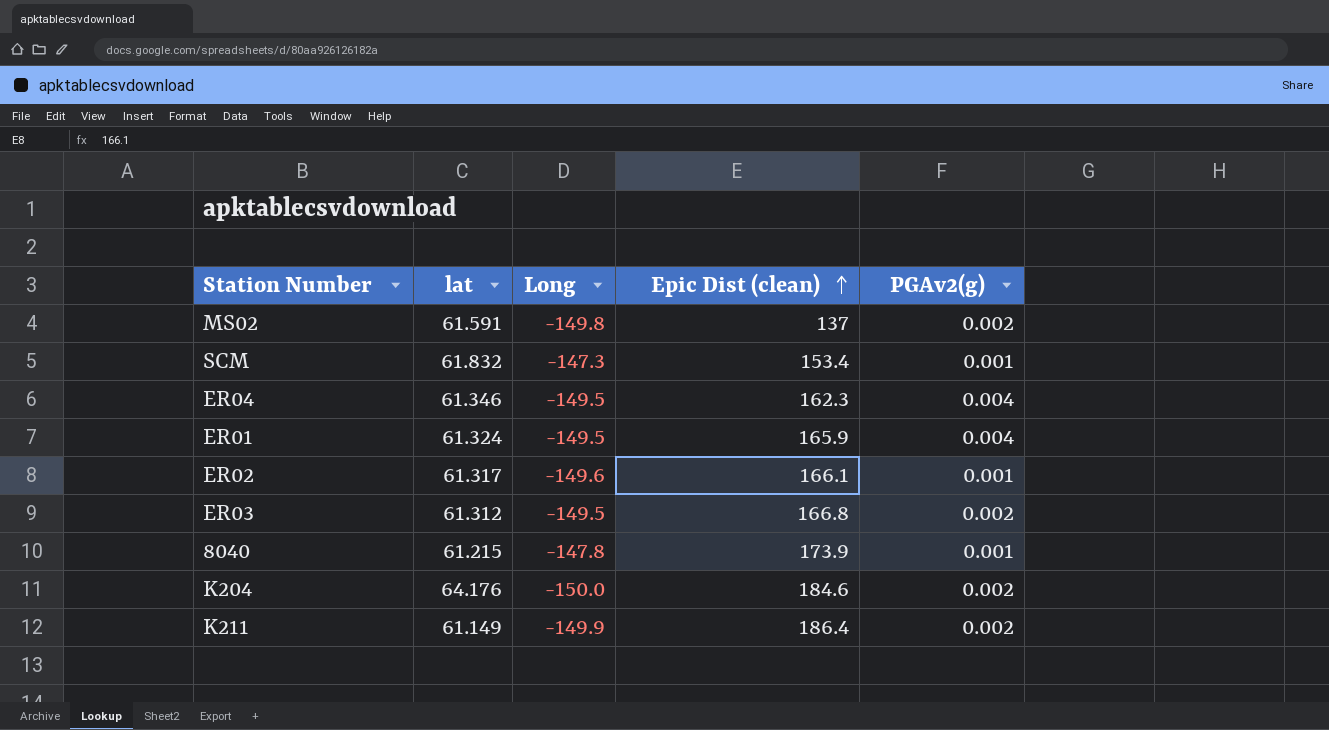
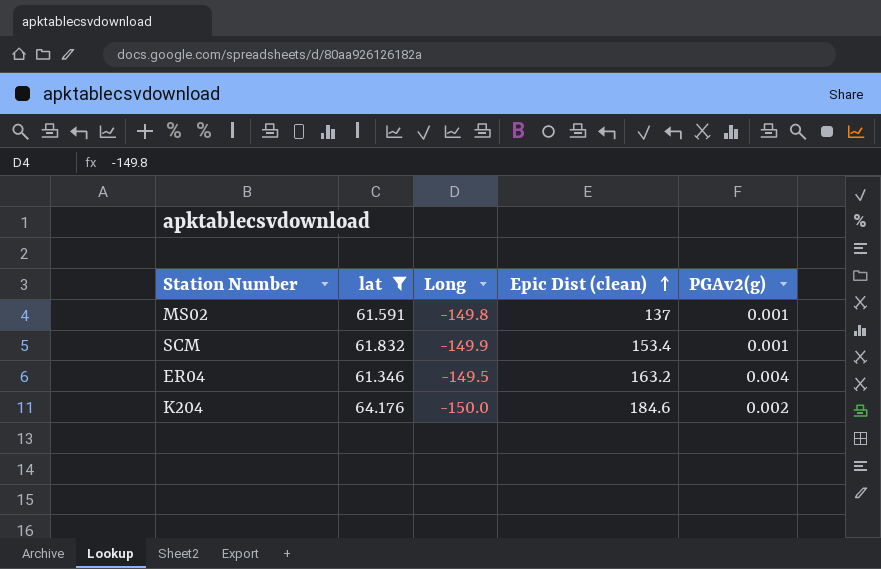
filter: none -> lat >= 61.346
MS02 | PGAv2(g): 0.002 -> 0.001
SCM | Long: -147.3 -> -149.9
ER04 | Epic Dist (clean): 162.3 -> 163.2

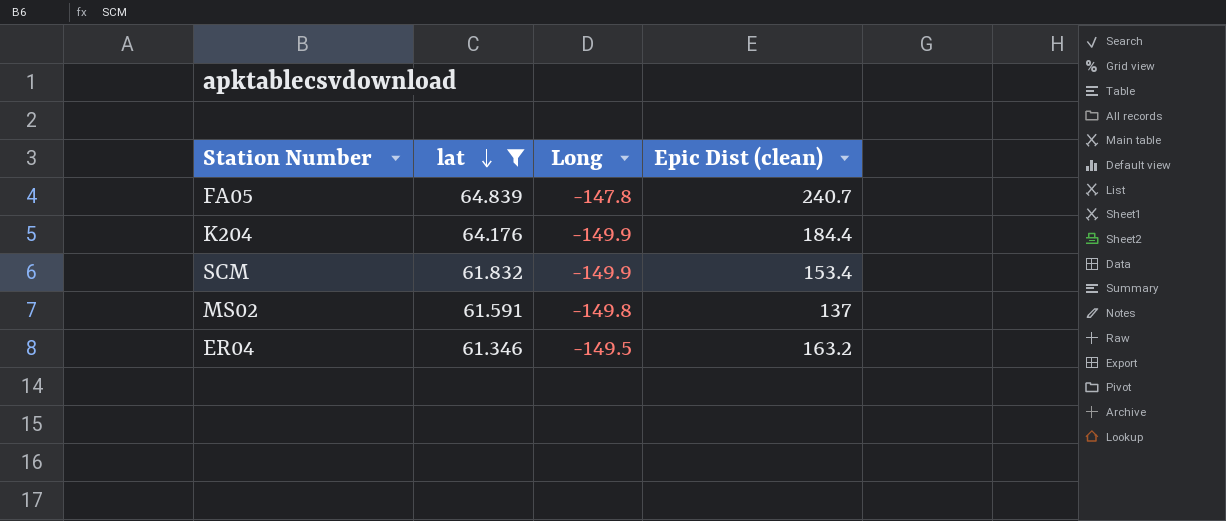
row order: Epic Dist (clean) ascending -> lat descending
column PGAv2(g) | position: 5 -> none
row FA05: none -> 64.839 | -147.8 | 240.7
K204 | Long: -150.0 -> -149.9
K204 | Epic Dist (clean): 184.6 -> 184.4

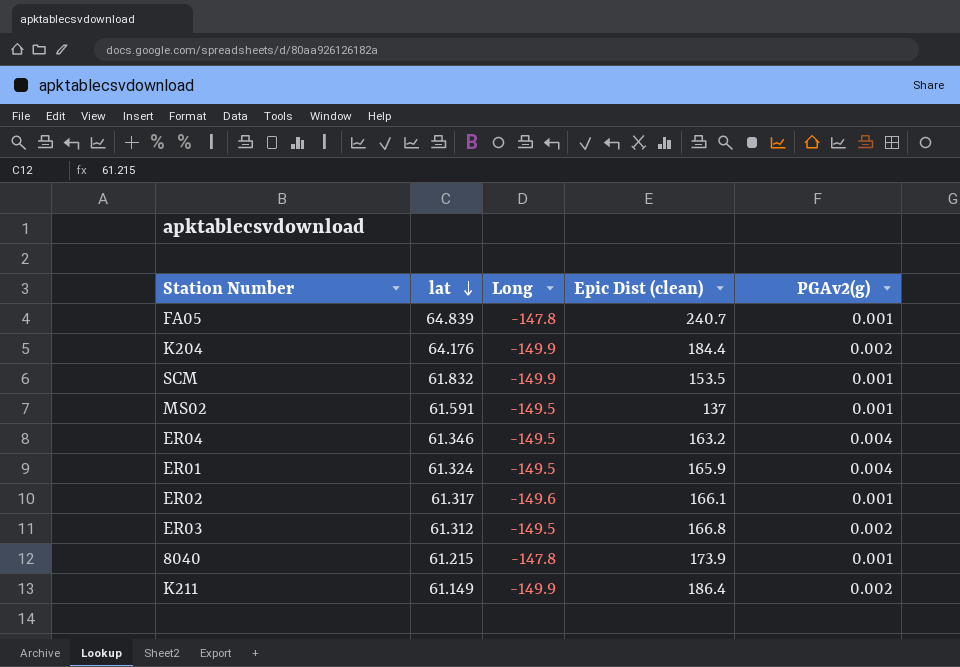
filter: lat >= 61.346 -> none
column PGAv2(g) | position: none -> 5
SCM | Epic Dist (clean): 153.4 -> 153.5
MS02 | Long: -149.8 -> -149.5

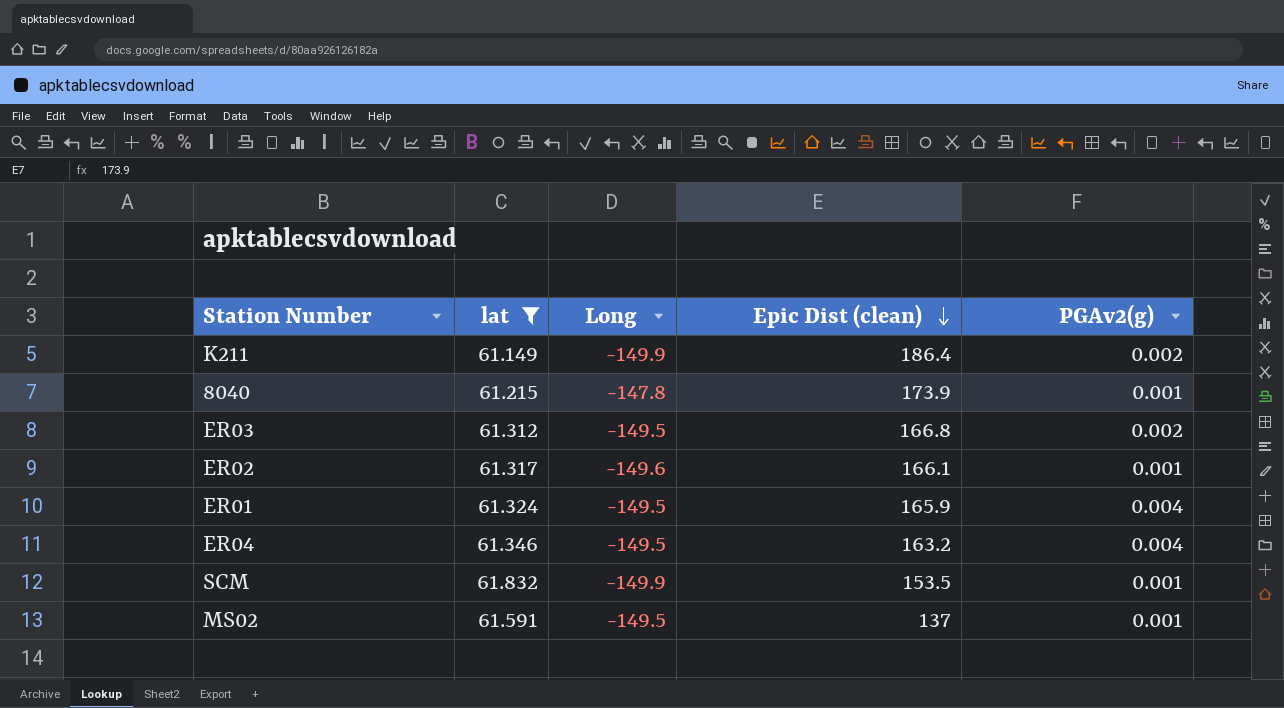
filter: none -> lat <= 61.832
row order: lat descending -> Epic Dist (clean) descending

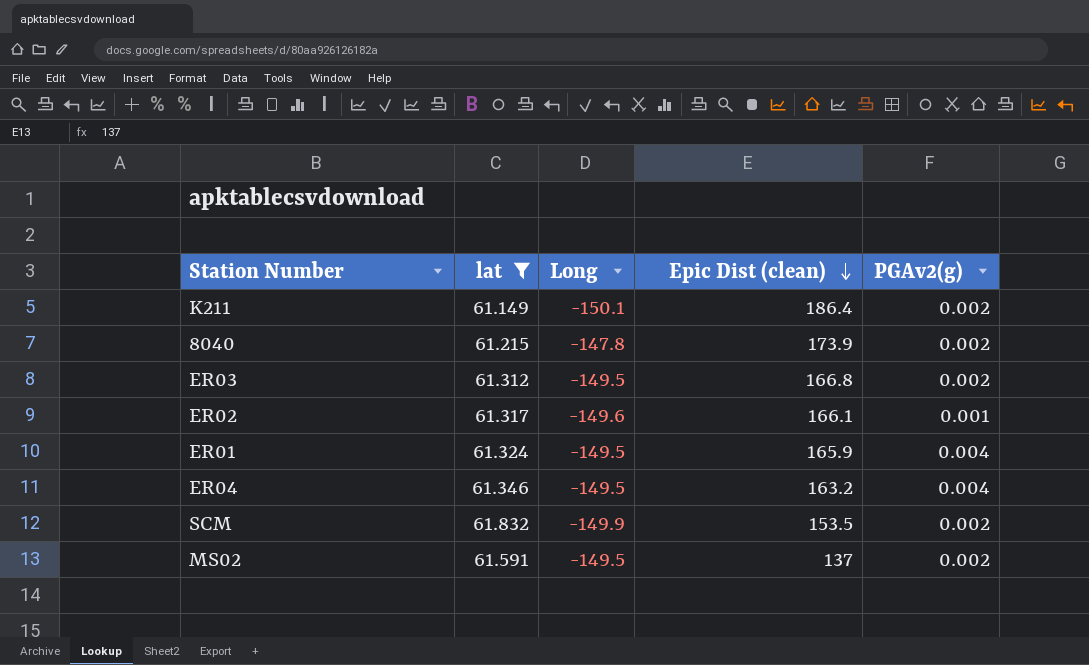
K211 | Long: -149.9 -> -150.1
8040 | PGAv2(g): 0.001 -> 0.002
SCM | PGAv2(g): 0.001 -> 0.002
MS02 | PGAv2(g): 0.001 -> 0.002

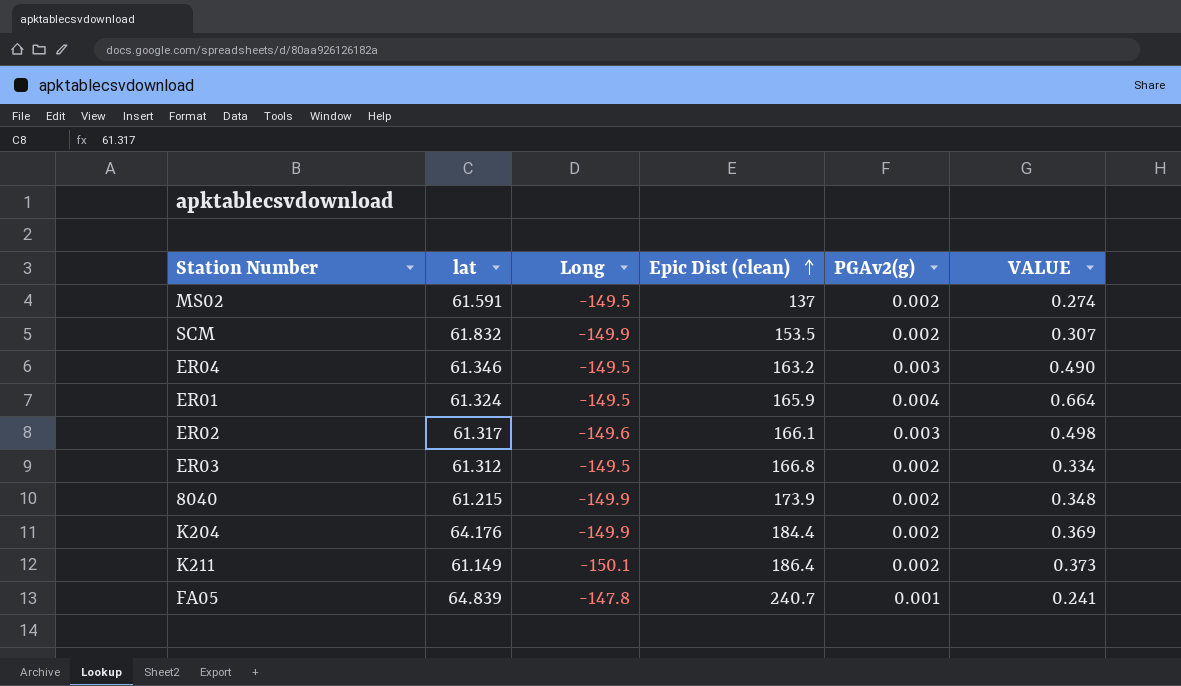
filter: lat <= 61.832 -> none
row order: Epic Dist (clean) descending -> Epic Dist (clean) ascending
column VALUE | formula: none -> [Epic Dist (clean)] * [PGAv2(g)]
ER04 | PGAv2(g): 0.004 -> 0.003
ER02 | PGAv2(g): 0.001 -> 0.003
8040 | Long: -147.8 -> -149.9

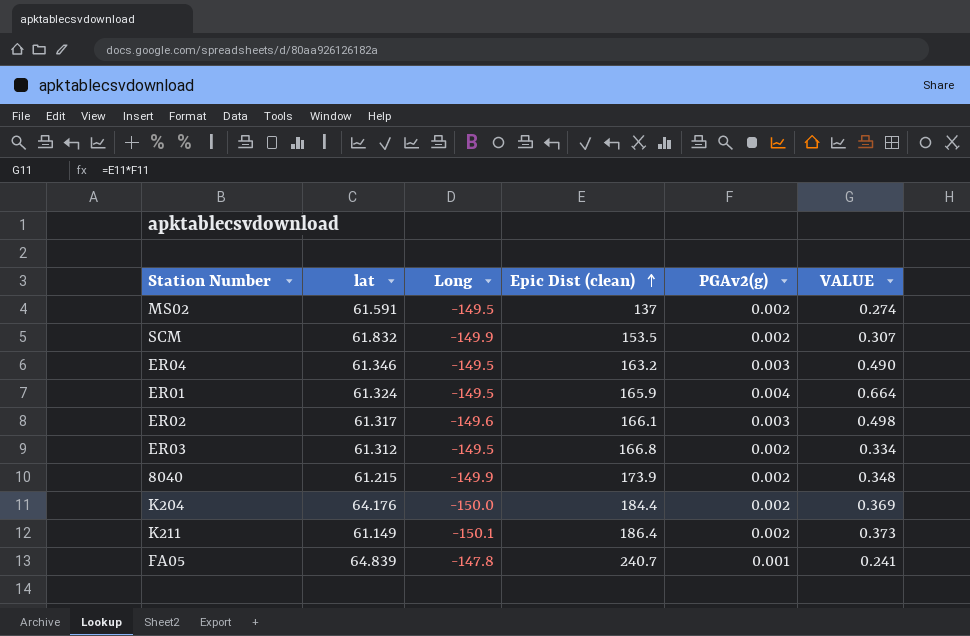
K204 | Long: -149.9 -> -150.0

